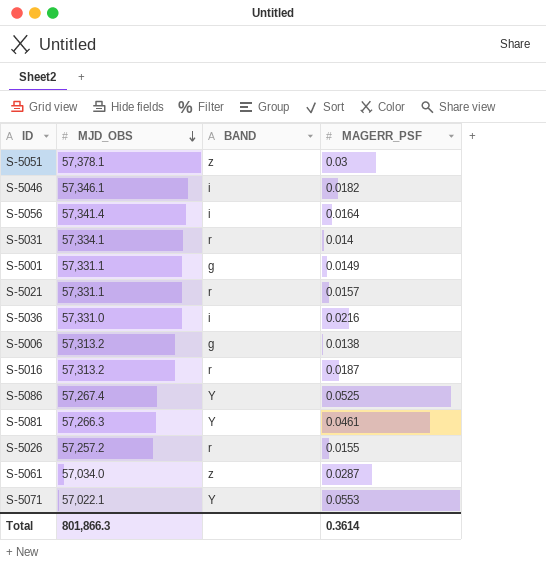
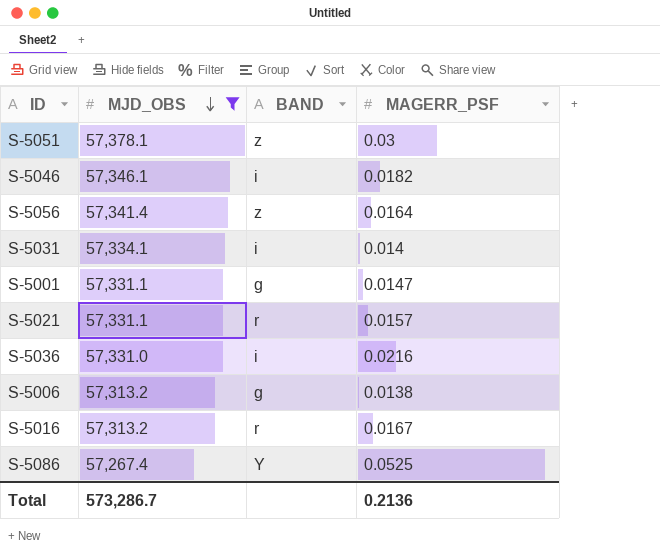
filter: none -> MJD_OBS >= 57,267.4
S-5056 | BAND: i -> z
S-5031 | BAND: r -> i
S-5001 | MAGERR_PSF: 0.0149 -> 0.0147
S-5016 | MAGERR_PSF: 0.0187 -> 0.0167
Total | MJD_OBS: 801,866.3 -> 573,286.7
Total | MAGERR_PSF: 0.3614 -> 0.2136

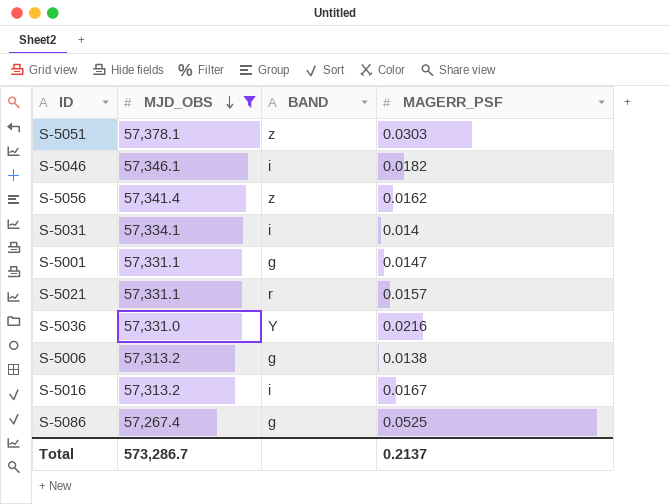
S-5051 | MAGERR_PSF: 0.03 -> 0.0303
S-5056 | MAGERR_PSF: 0.0164 -> 0.0162
S-5036 | BAND: i -> Y
S-5016 | BAND: r -> i
S-5086 | BAND: Y -> g
Total | MAGERR_PSF: 0.2136 -> 0.2137

